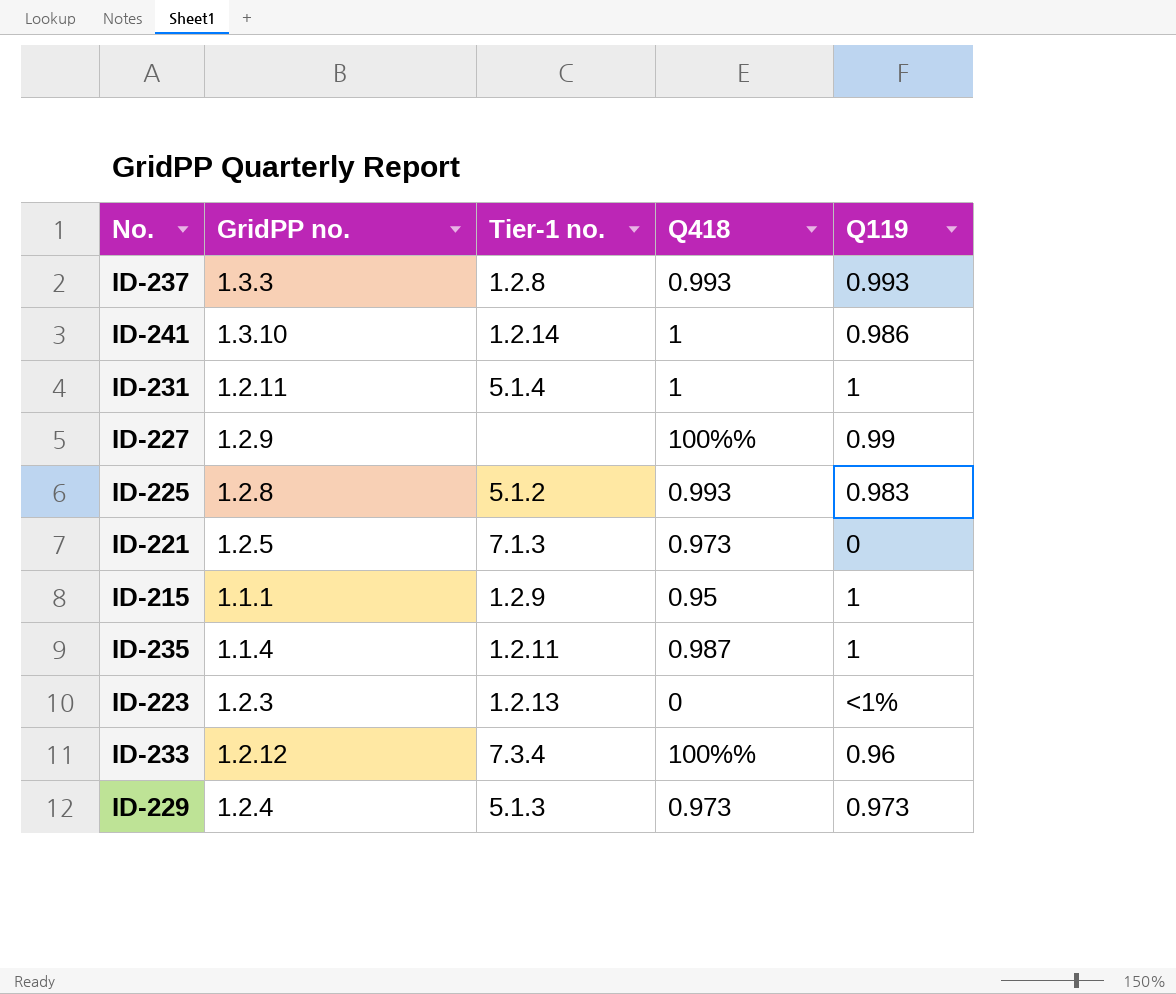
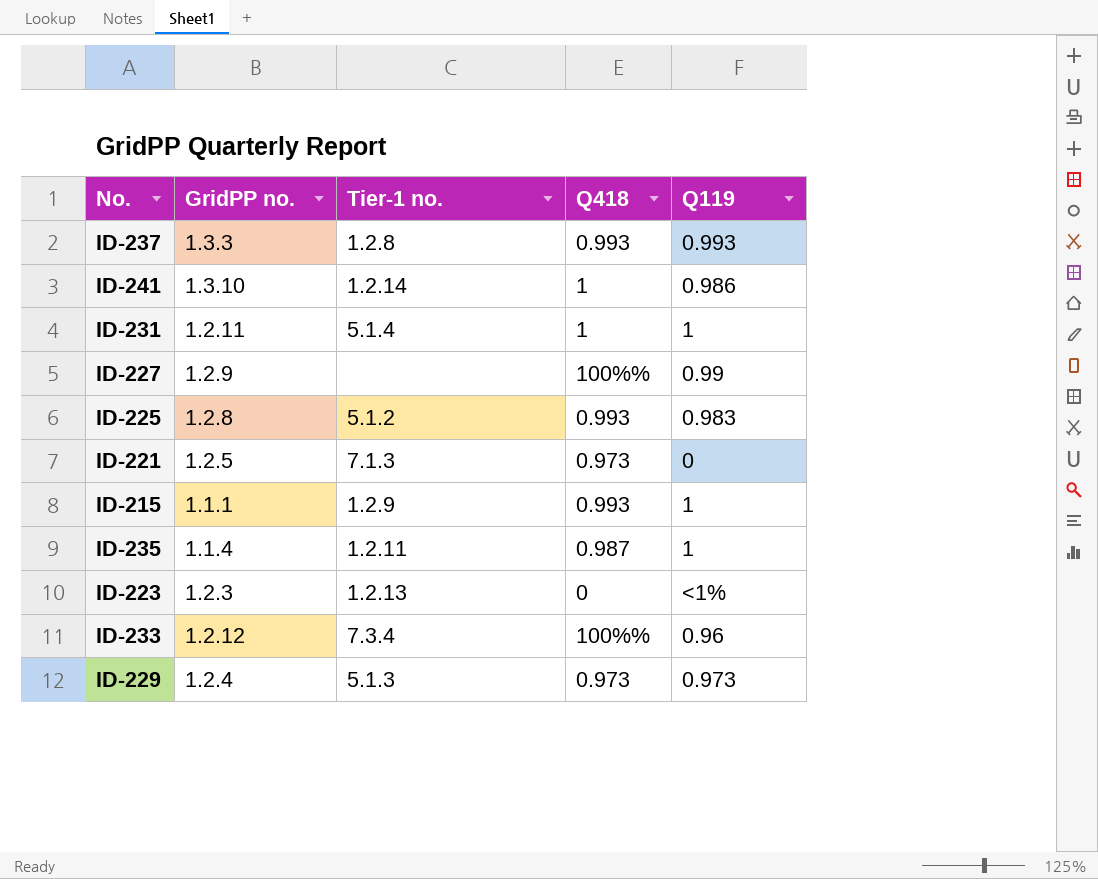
ID-215 | Q418: 0.95 -> 0.993

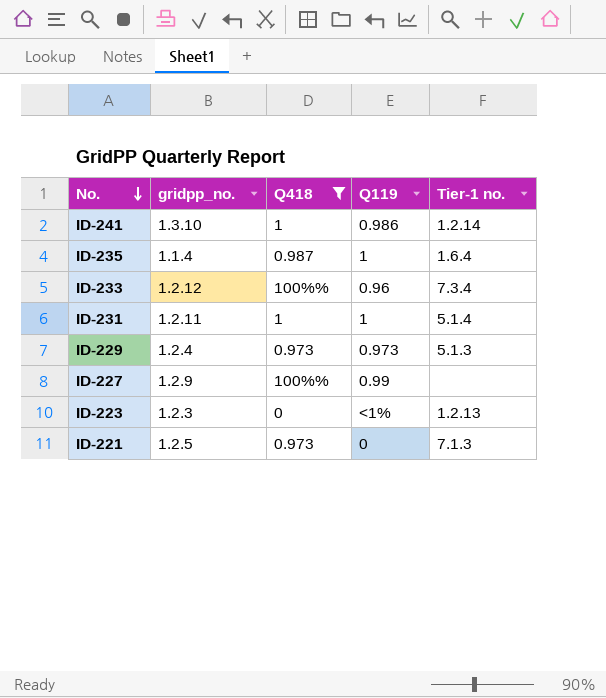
filter: none -> Q418 != 0.993
row order: none -> No. descending
column name: GridPP no. -> gridpp_no.
column Tier-1 no. | position: 3 -> 5
ID-235 | Tier-1 no.: 1.2.11 -> 1.6.4

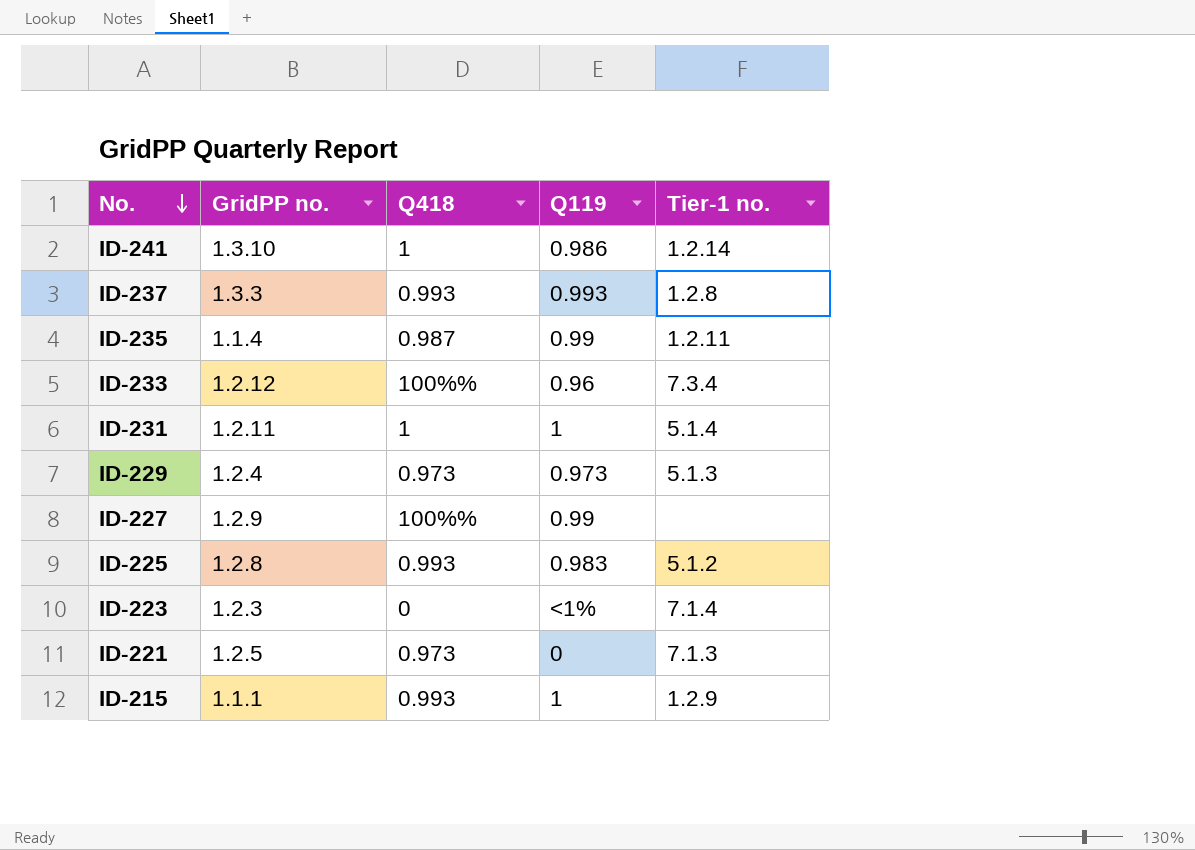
filter: Q418 != 0.993 -> none
column name: gridpp_no. -> GridPP no.
ID-235 | Q119: 1 -> 0.99
ID-235 | Tier-1 no.: 1.6.4 -> 1.2.11
ID-223 | Tier-1 no.: 1.2.13 -> 7.1.4

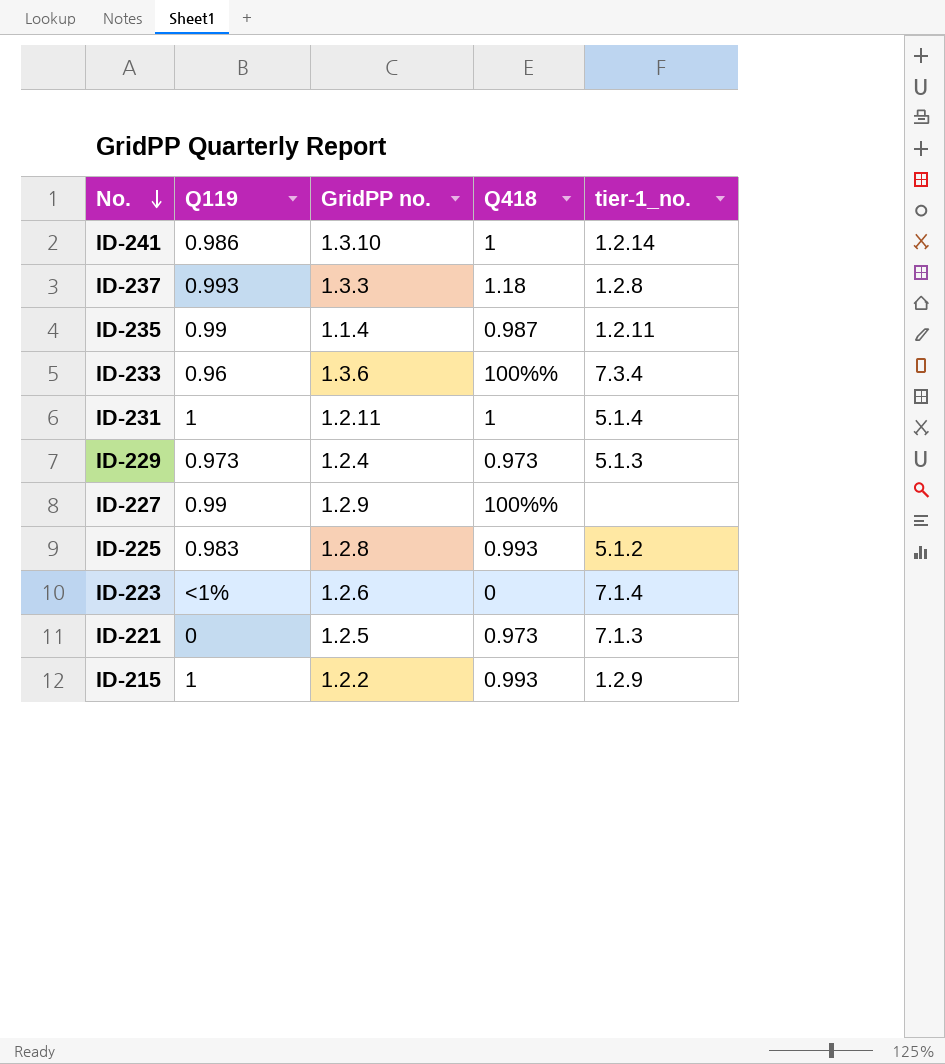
column Q119 | position: 4 -> 2
column name: Tier-1 no. -> tier-1_no.
ID-237 | Q418: 0.993 -> 1.18
ID-233 | GridPP no.: 1.2.12 -> 1.3.6
ID-223 | GridPP no.: 1.2.3 -> 1.2.6
ID-215 | GridPP no.: 1.1.1 -> 1.2.2

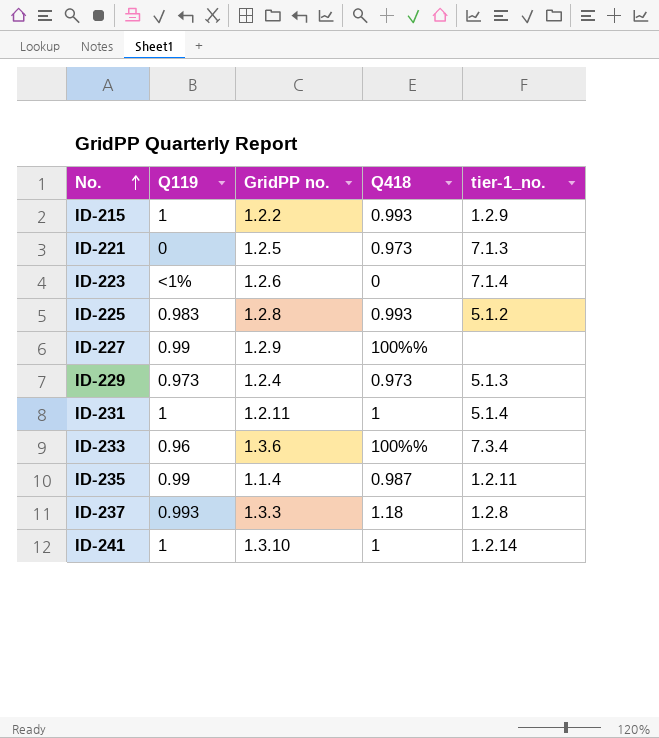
row order: No. descending -> No. ascending
ID-241 | Q119: 0.986 -> 1

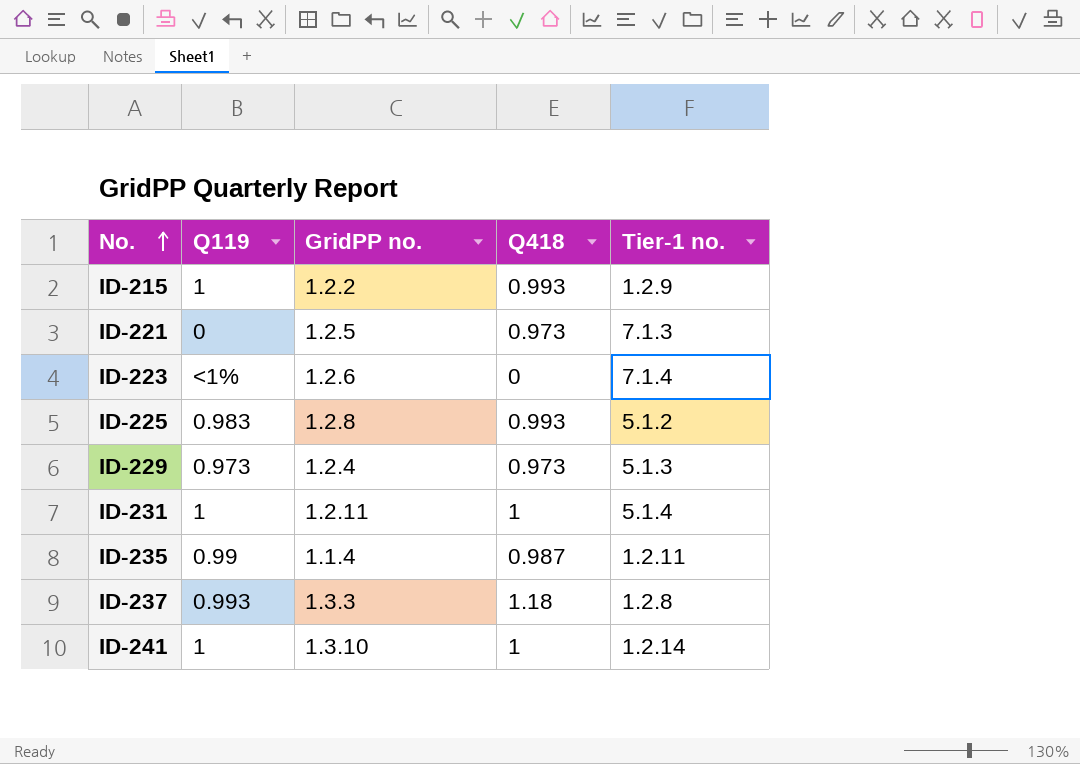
column name: tier-1_no. -> Tier-1 no.
row ID-227: 0.99 | 1.2.9 | 100%% | none -> none
row ID-233: 0.96 | 1.3.6 | 100%% | 7.3.4 -> none

